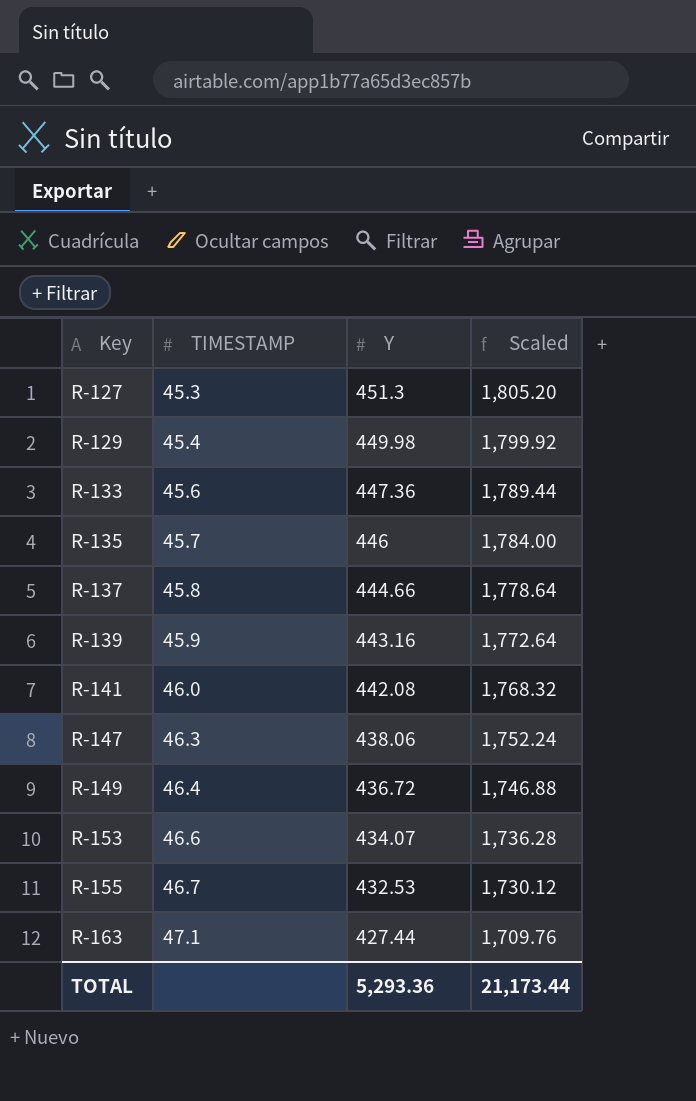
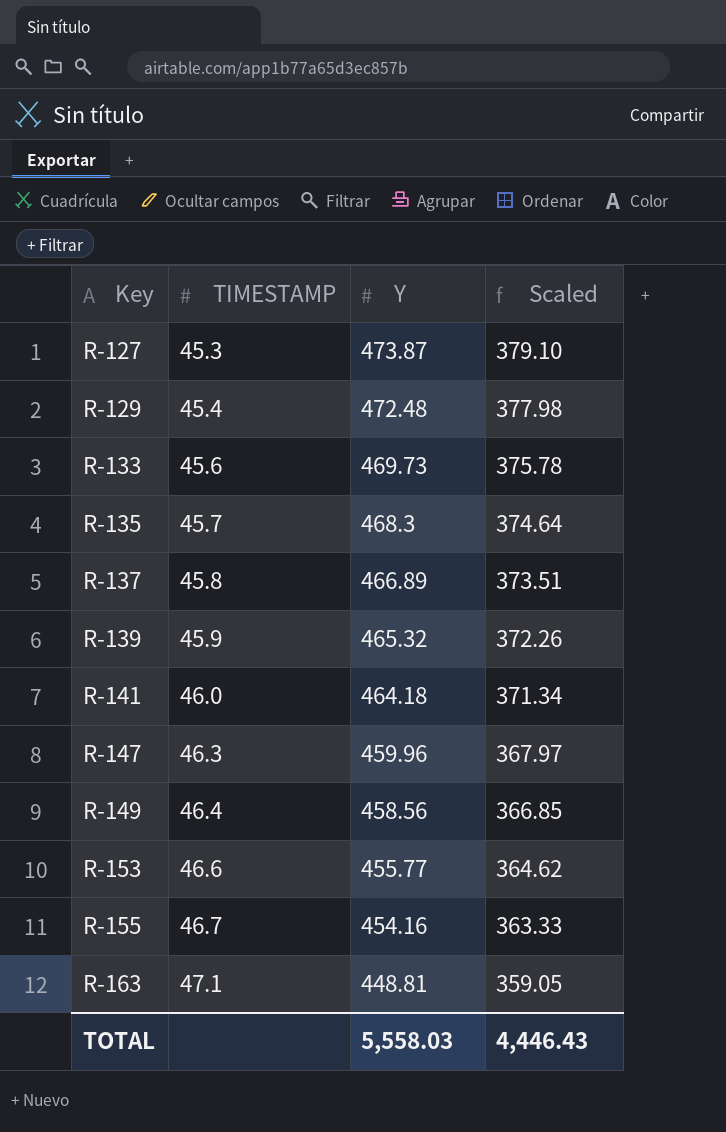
column Scaled | formula: [Y] * 4 -> [Y] * 0.8
R-127 | Y: 451.3 -> 473.87
R-129 | Y: 449.98 -> 472.48
R-133 | Y: 447.36 -> 469.73
R-135 | Y: 446 -> 468.3
R-137 | Y: 444.66 -> 466.89
R-139 | Y: 443.16 -> 465.32
R-141 | Y: 442.08 -> 464.18
R-147 | Y: 438.06 -> 459.96
R-149 | Y: 436.72 -> 458.56
R-153 | Y: 434.07 -> 455.77
R-155 | Y: 432.53 -> 454.16
R-163 | Y: 427.44 -> 448.81
TOTAL | Y: 5,293.36 -> 5,558.03
TOTAL | Scaled: 21,173.44 -> 4,446.43

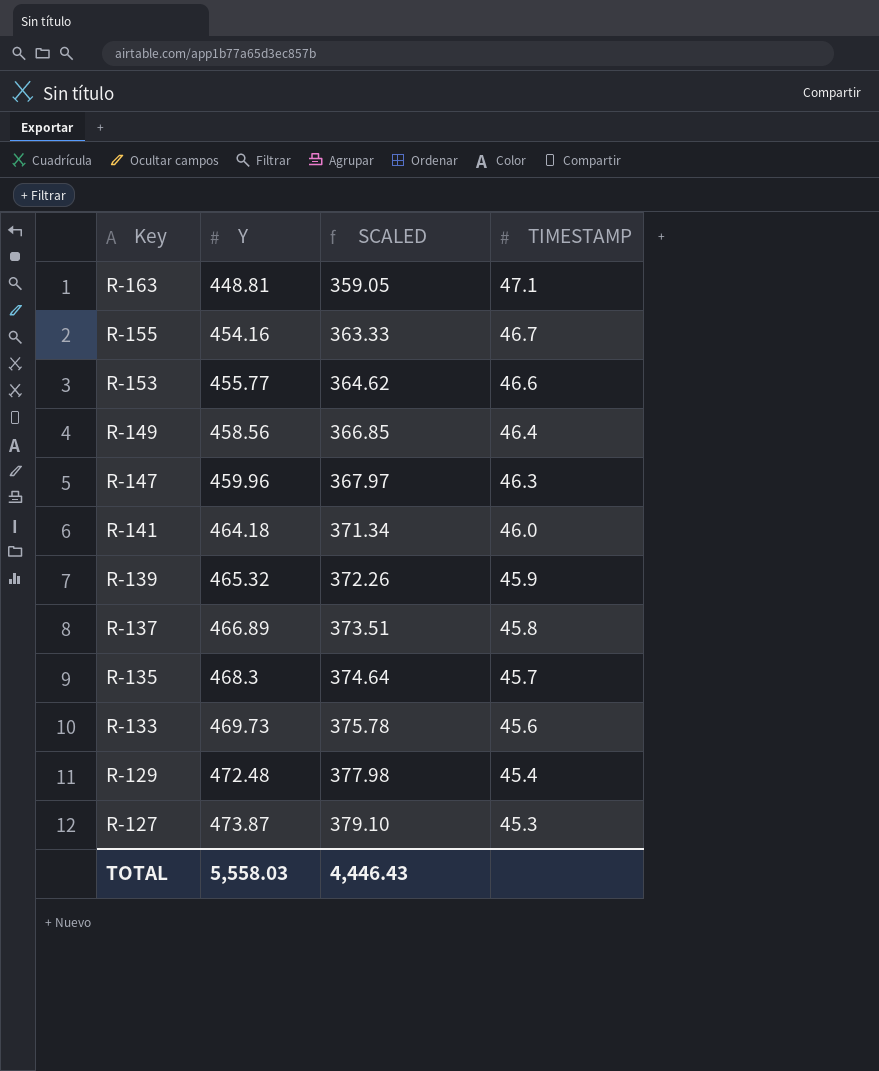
row order: Key ascending -> Key descending
column name: Scaled -> SCALED
column TIMESTAMP | position: 2 -> 4

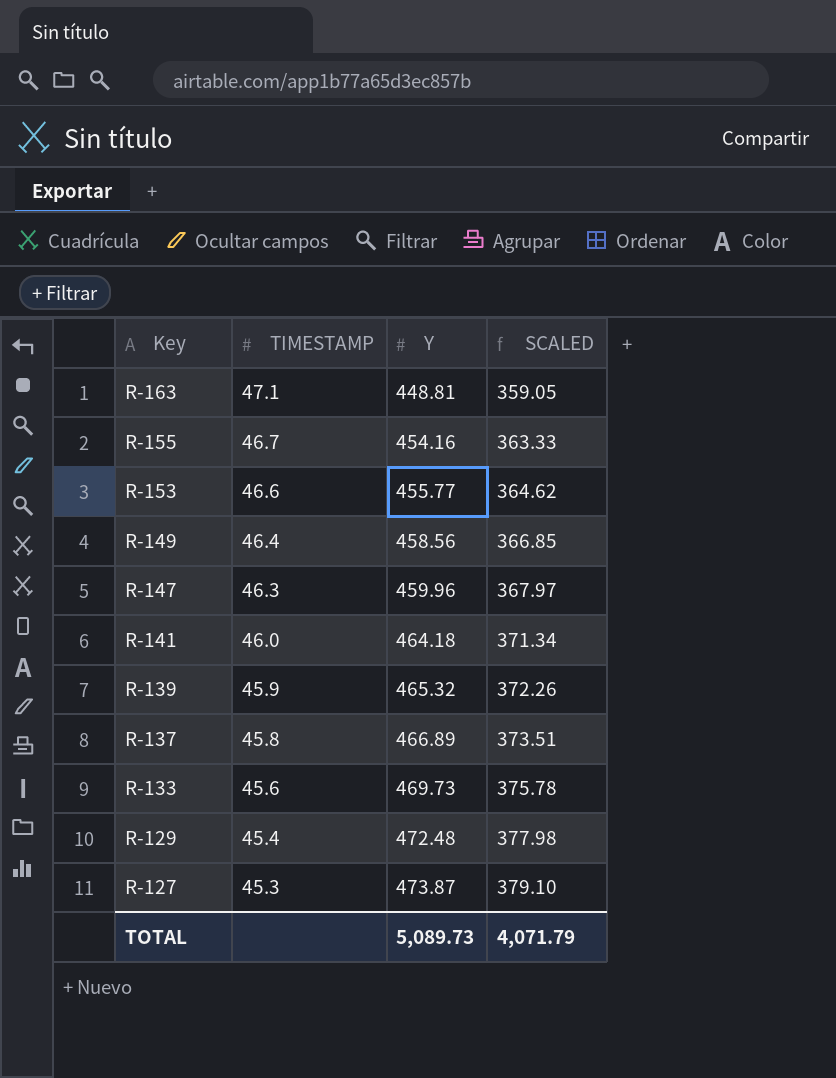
column TIMESTAMP | position: 4 -> 2
row R-135: 468.3 | 374.64 | 45.7 -> none
TOTAL | Y: 5,558.03 -> 5,089.73
TOTAL | SCALED: 4,446.43 -> 4,071.79

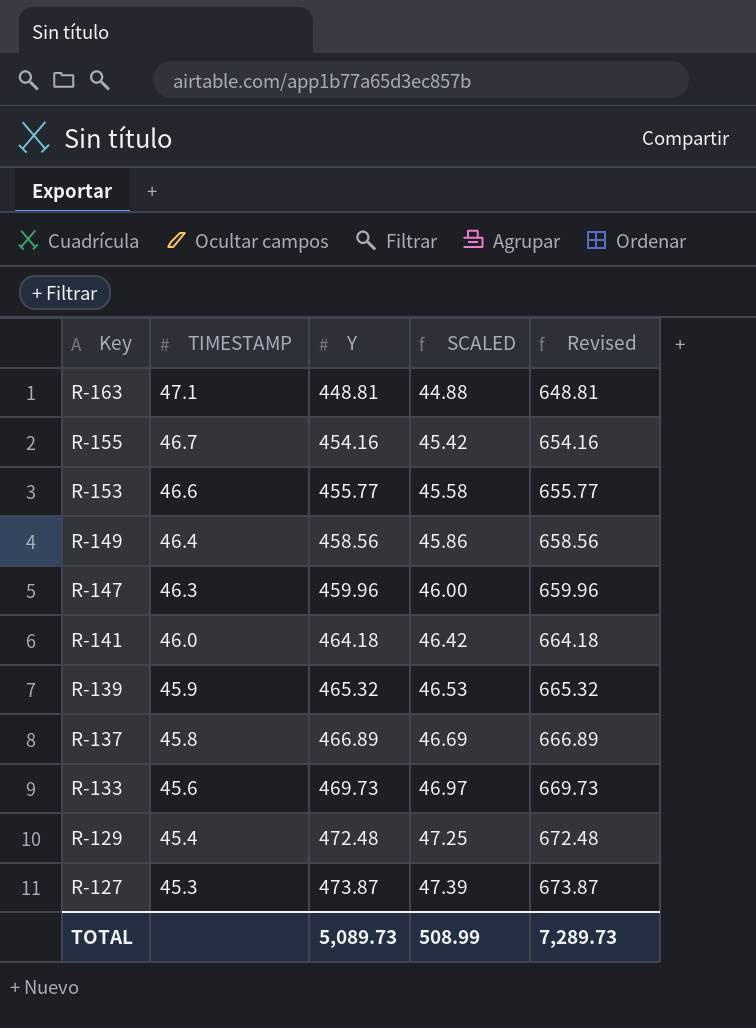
column SCALED | formula: [Y] * 0.8 -> [Y] * 0.1
column Revised | formula: none -> [Y] + 200
TOTAL | SCALED: 4,071.79 -> 508.99

